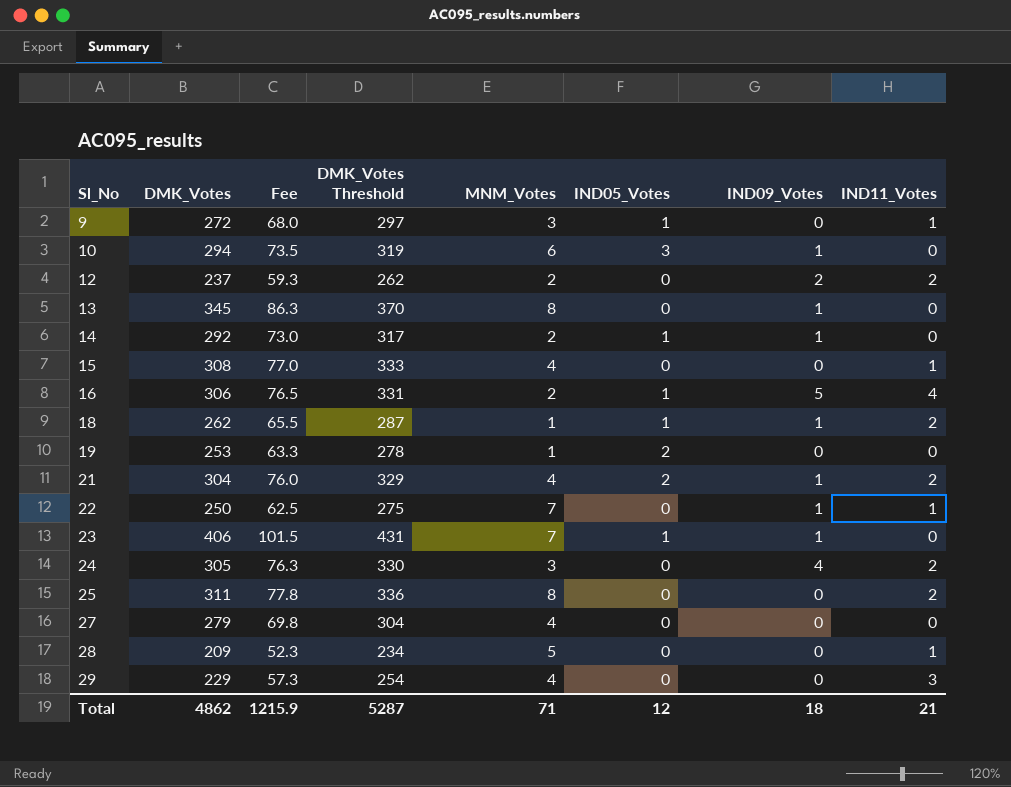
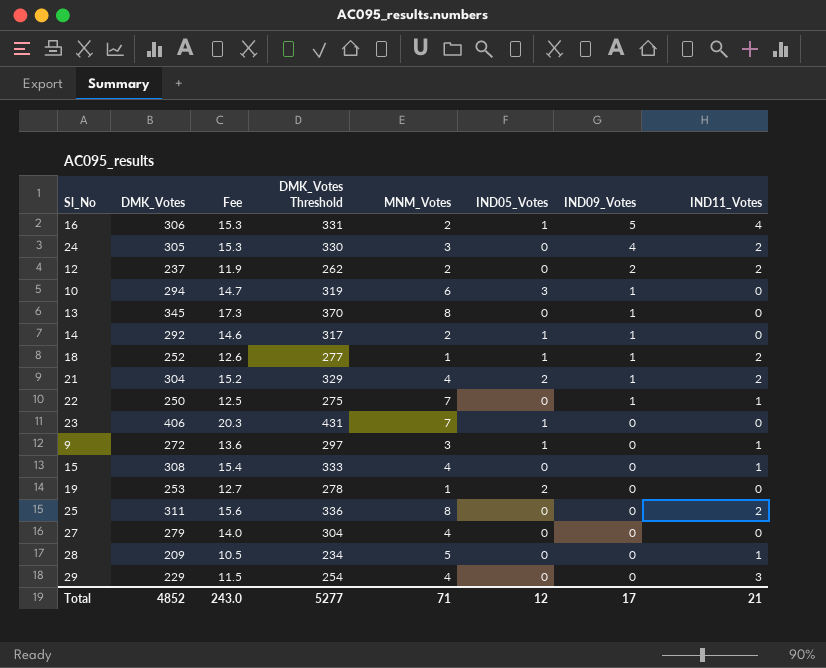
row order: Sl_No ascending -> IND09_Votes descending
column Fee | formula: [DMK_Votes] * 0.25 -> [DMK_Votes] * 0.05
18 | DMK_Votes: 262 -> 252
18 | DMK_Votes Threshold: 287 -> 277
23 | IND09_Votes: 1 -> 0
Total | DMK_Votes: 4862 -> 4852
Total | Fee: 1215.9 -> 243.0
Total | DMK_Votes Threshold: 5287 -> 5277
Total | IND09_Votes: 18 -> 17

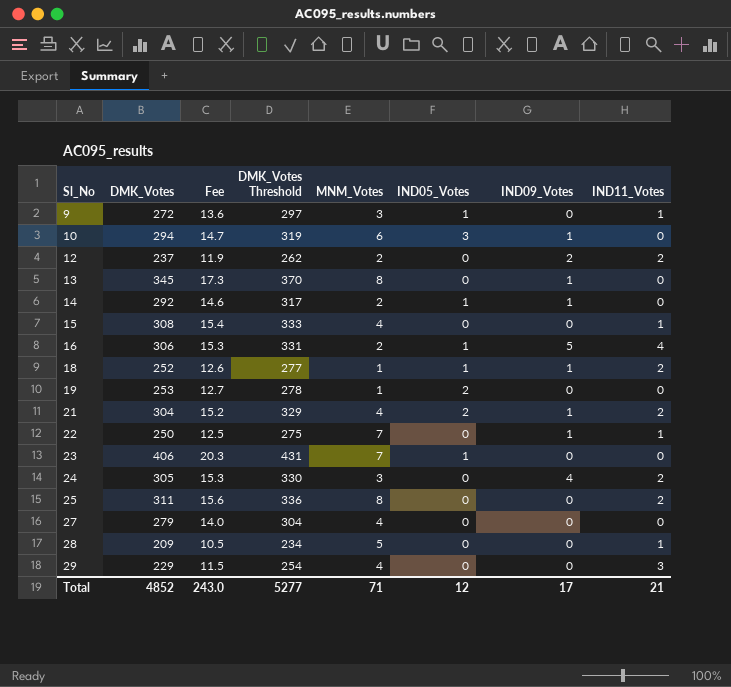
row order: IND09_Votes descending -> Sl_No ascending

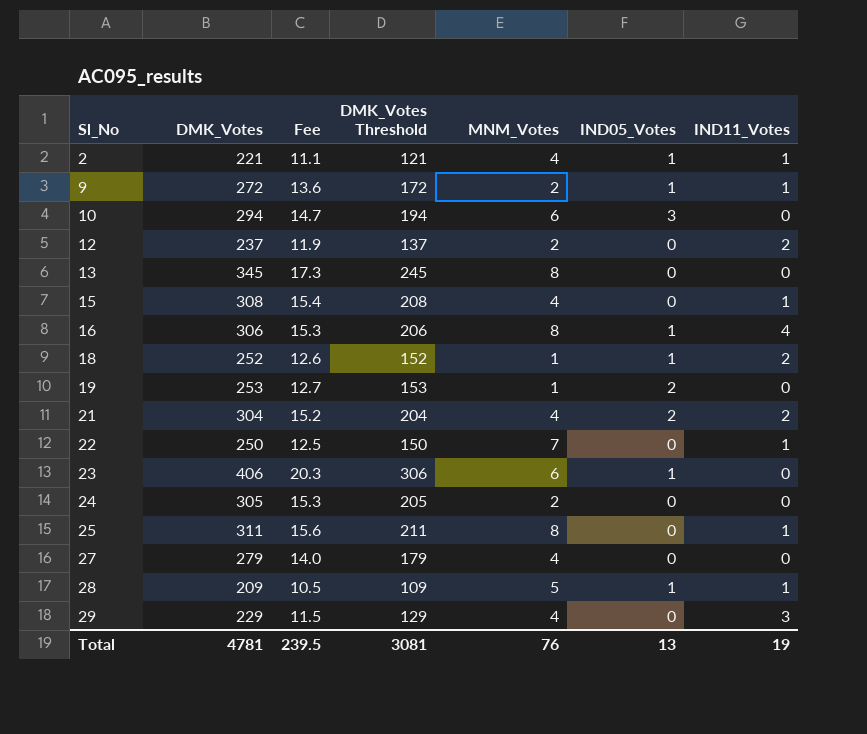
column IND09_Votes | position: 7 -> none
column DMK_Votes Threshold | formula: [DMK_Votes] + 25 -> [DMK_Votes] - 100
row 14: 292 | 14.6 | 317 | 2 | 1 | 1 | 0 -> none
row 2: none -> 221 | 11.1 | 121 | 4 | 1 | 1
9 | MNM_Votes: 3 -> 2
16 | MNM_Votes: 2 -> 8
23 | MNM_Votes: 7 -> 6
24 | MNM_Votes: 3 -> 2
24 | IND11_Votes: 2 -> 0
25 | IND11_Votes: 2 -> 1
28 | IND05_Votes: 0 -> 1
Total | DMK_Votes: 4852 -> 4781
Total | Fee: 243.0 -> 239.5
Total | DMK_Votes Threshold: 5277 -> 3081
Total | MNM_Votes: 71 -> 76
Total | IND05_Votes: 12 -> 13
Total | IND11_Votes: 21 -> 19

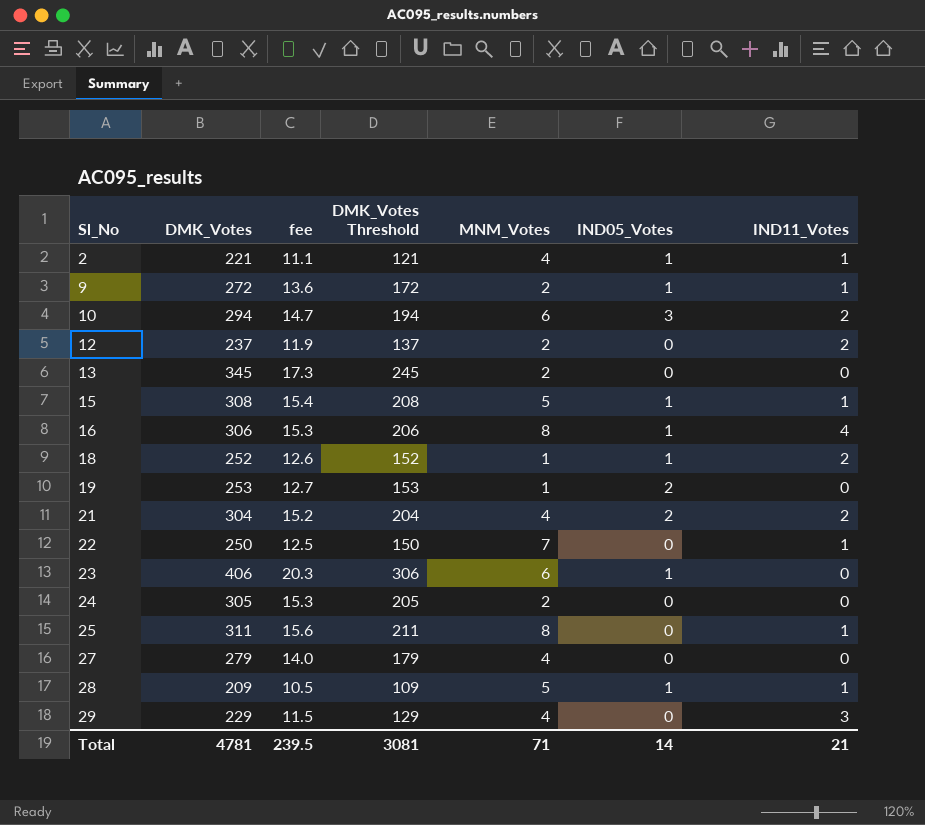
column name: Fee -> fee
10 | IND11_Votes: 0 -> 2
13 | MNM_Votes: 8 -> 2
15 | MNM_Votes: 4 -> 5
15 | IND05_Votes: 0 -> 1
Total | MNM_Votes: 76 -> 71
Total | IND05_Votes: 13 -> 14
Total | IND11_Votes: 19 -> 21

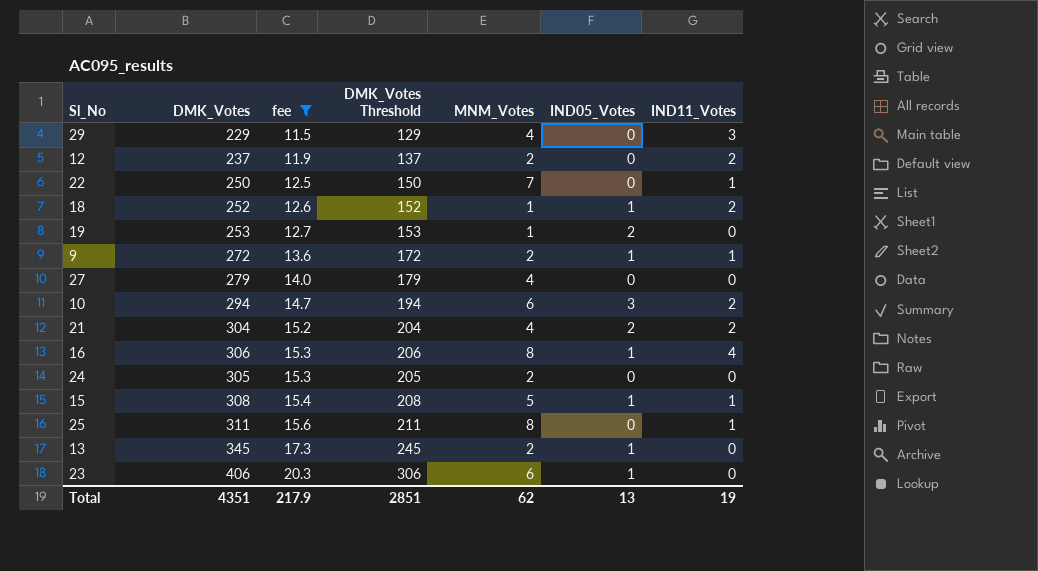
filter: none -> fee >= 11.5
row order: Sl_No ascending -> fee ascending
13 | IND05_Votes: 0 -> 1
Total | DMK_Votes: 4781 -> 4351
Total | fee: 239.5 -> 217.9
Total | DMK_Votes Threshold: 3081 -> 2851
Total | MNM_Votes: 71 -> 62
Total | IND05_Votes: 14 -> 13
Total | IND11_Votes: 21 -> 19

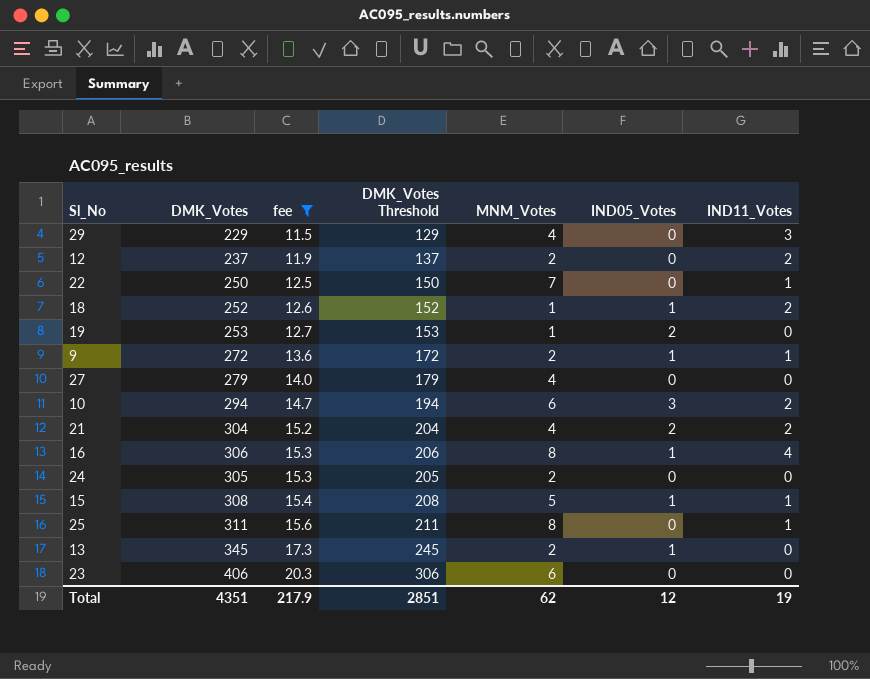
23 | IND05_Votes: 1 -> 0
Total | IND05_Votes: 13 -> 12

